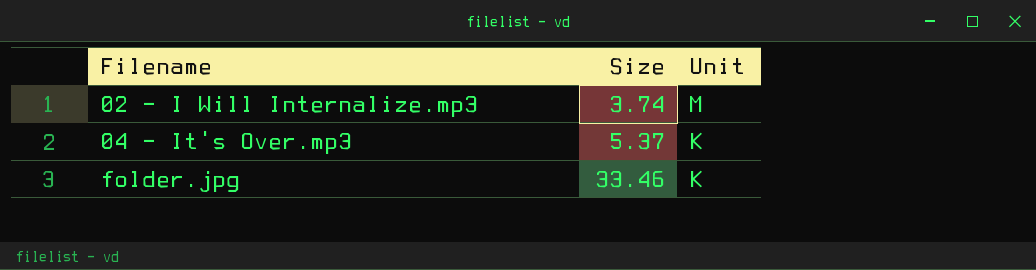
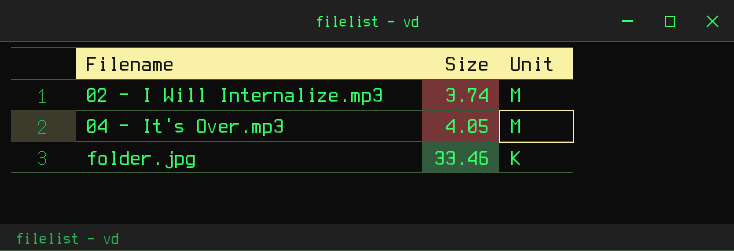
04 - It's Over.mp3 | Size: 5.37 -> 4.05
04 - It's Over.mp3 | Unit: K -> M

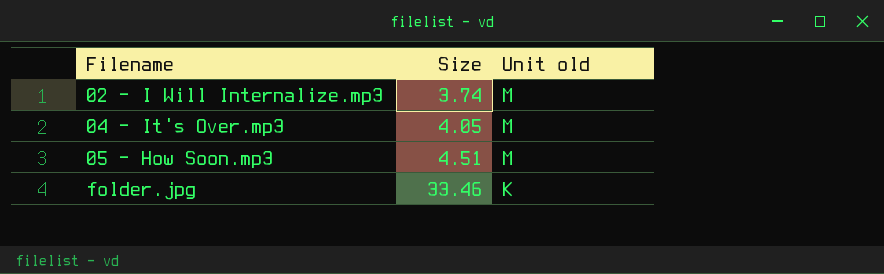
column name: Unit -> Unit old
row 05 - How Soon.mp3: none -> 4.51 | M

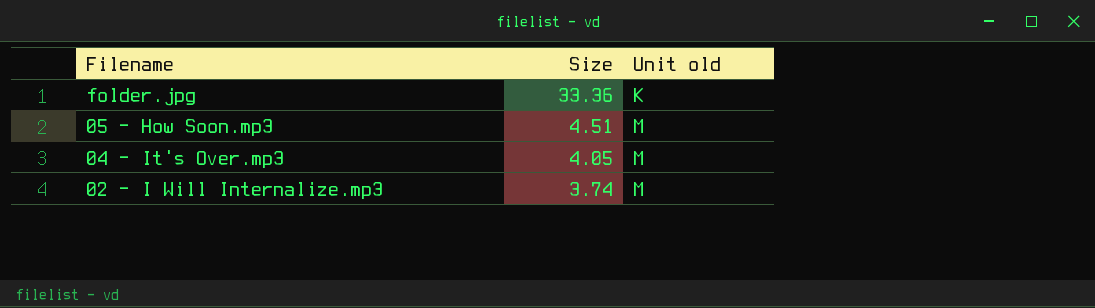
row order: Filename ascending -> Filename descending
folder.jpg | Size: 33.46 -> 33.36

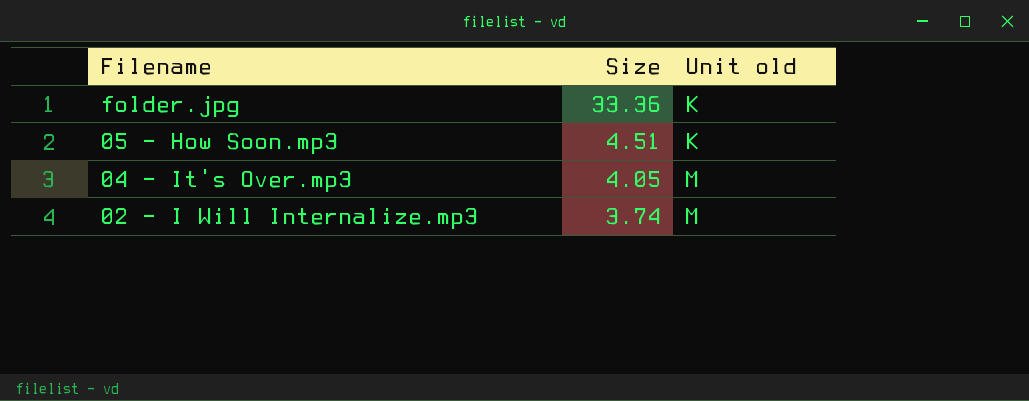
05 - How Soon.mp3 | Unit old: M -> K

